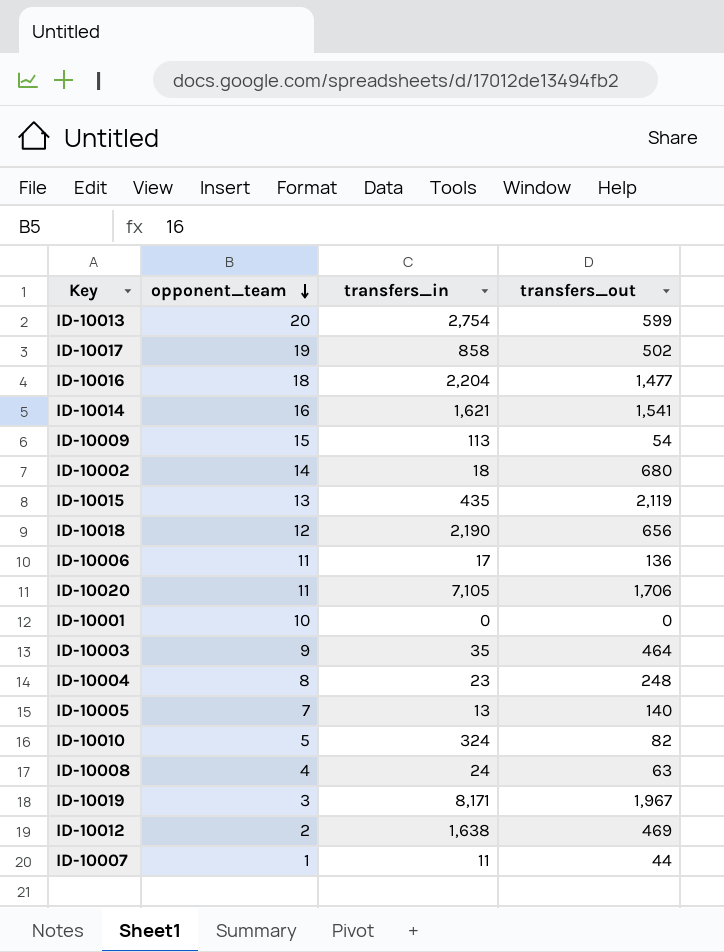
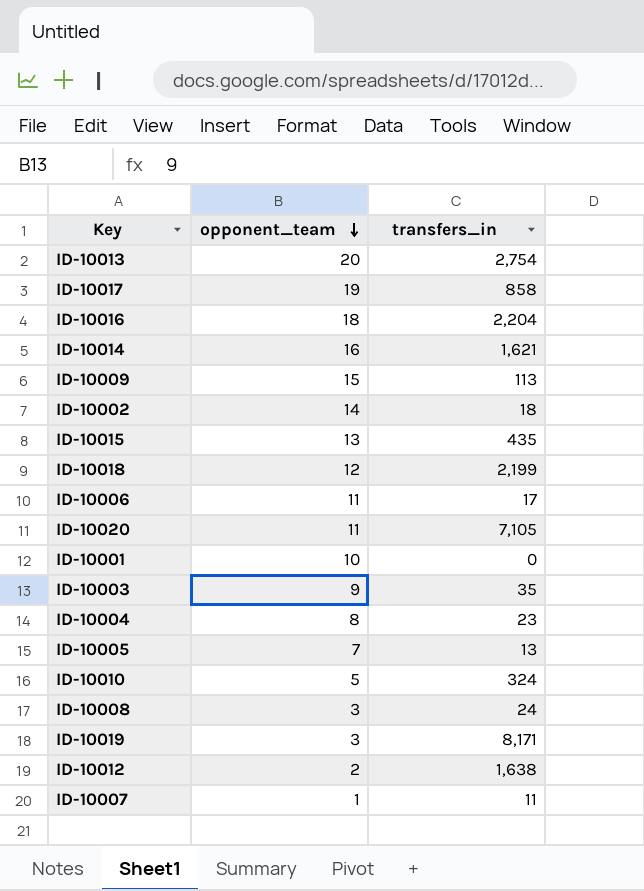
column transfers_out | position: 4 -> none
ID-10018 | transfers_in: 2,190 -> 2,199
ID-10008 | opponent_team: 4 -> 3

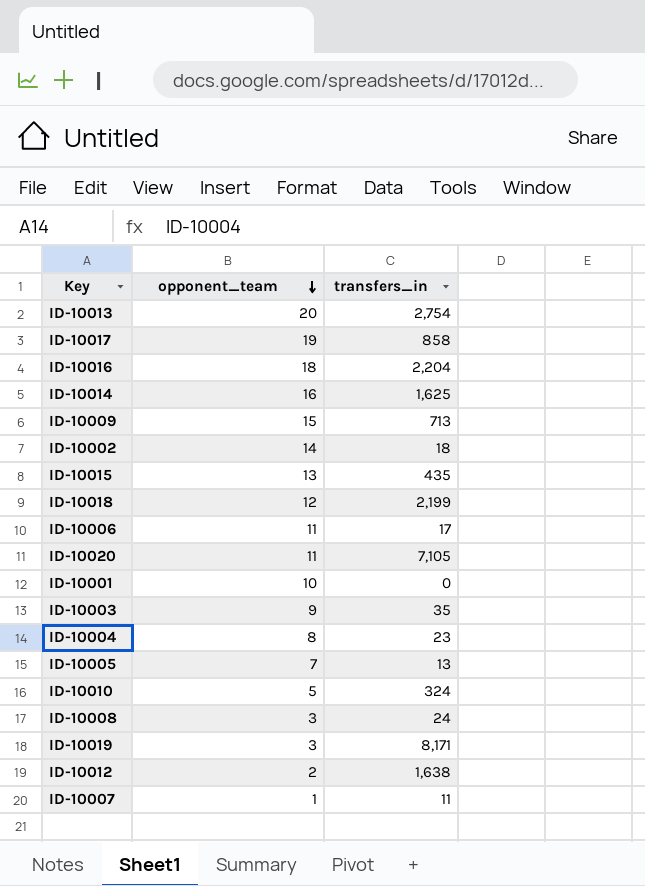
ID-10014 | transfers_in: 1,621 -> 1,625
ID-10009 | transfers_in: 113 -> 713

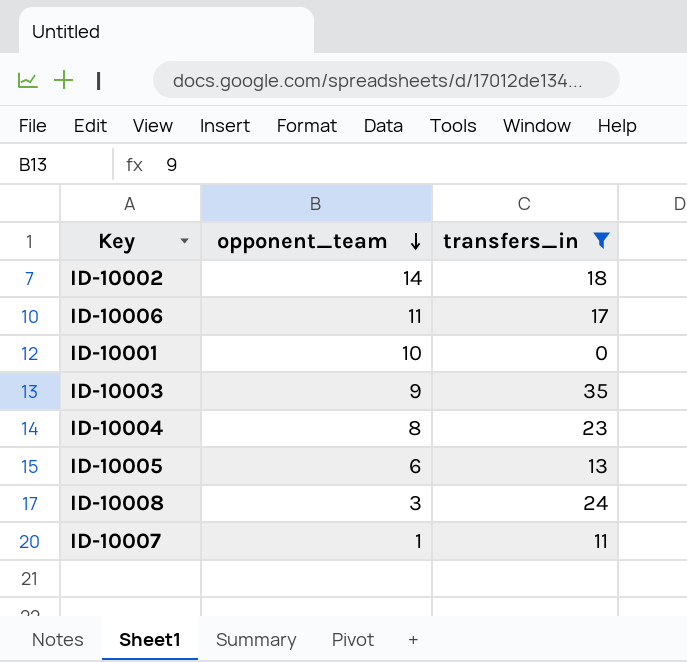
filter: none -> transfers_in <= 35
ID-10005 | opponent_team: 7 -> 6

